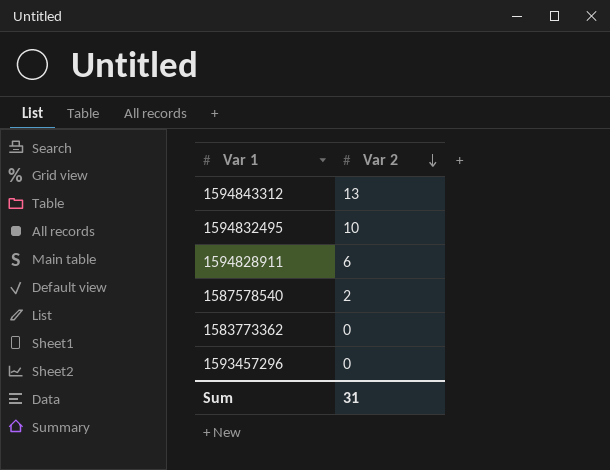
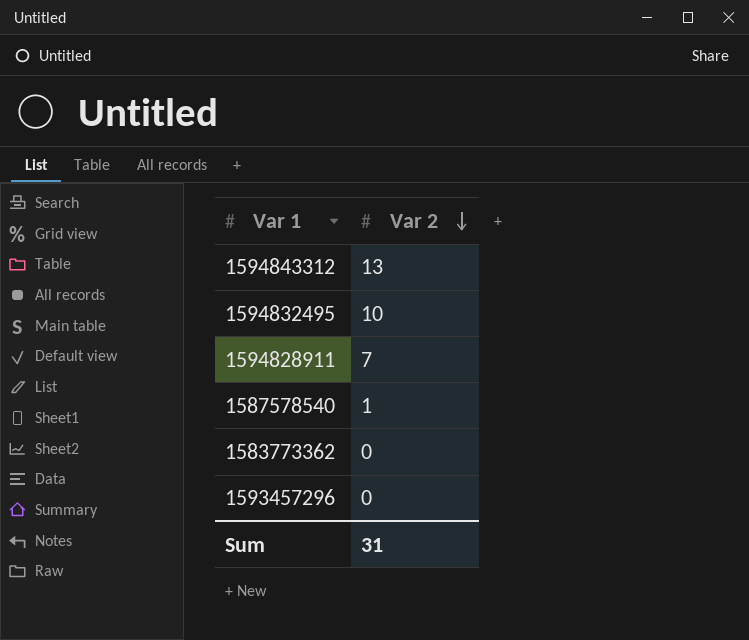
1594828911 | Var 2: 6 -> 7
1587578540 | Var 2: 2 -> 1

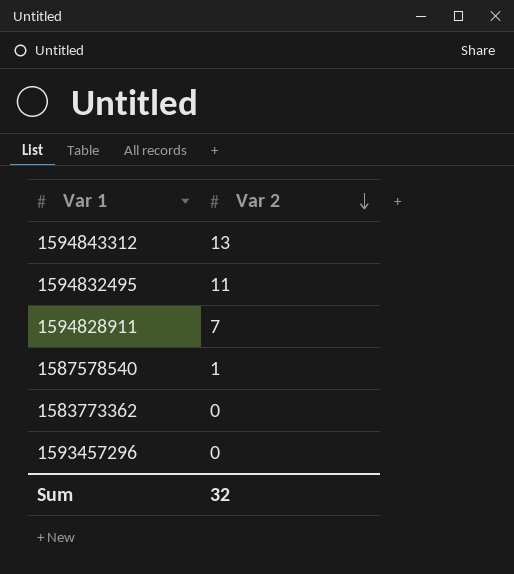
1594832495 | Var 2: 10 -> 11
Sum | Var 2: 31 -> 32

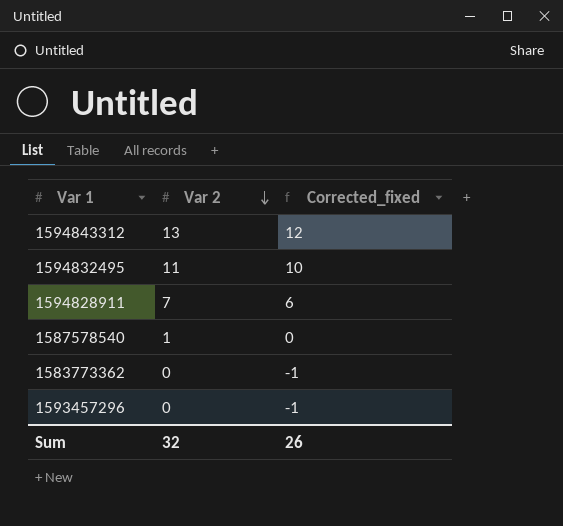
column Corrected_fixed | formula: none -> [Var 2] - 1

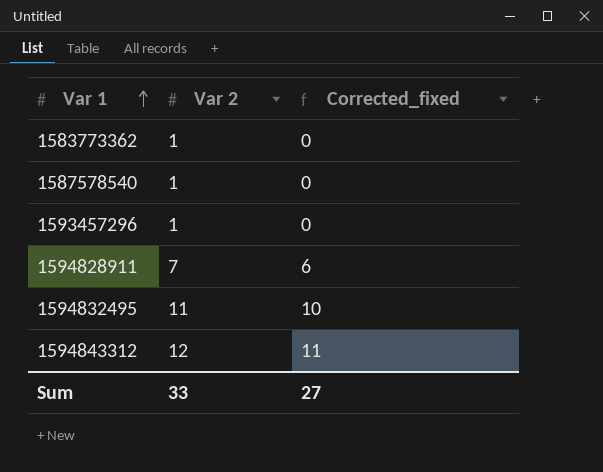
row order: Var 2 descending -> Var 1 ascending
1583773362 | Var 2: 0 -> 1
1583773362 | Corrected_fixed: -1 -> 0
1593457296 | Var 2: 0 -> 1
1593457296 | Corrected_fixed: -1 -> 0
1594843312 | Var 2: 13 -> 12
1594843312 | Corrected_fixed: 12 -> 11
Sum | Var 2: 32 -> 33
Sum | Corrected_fixed: 26 -> 27

